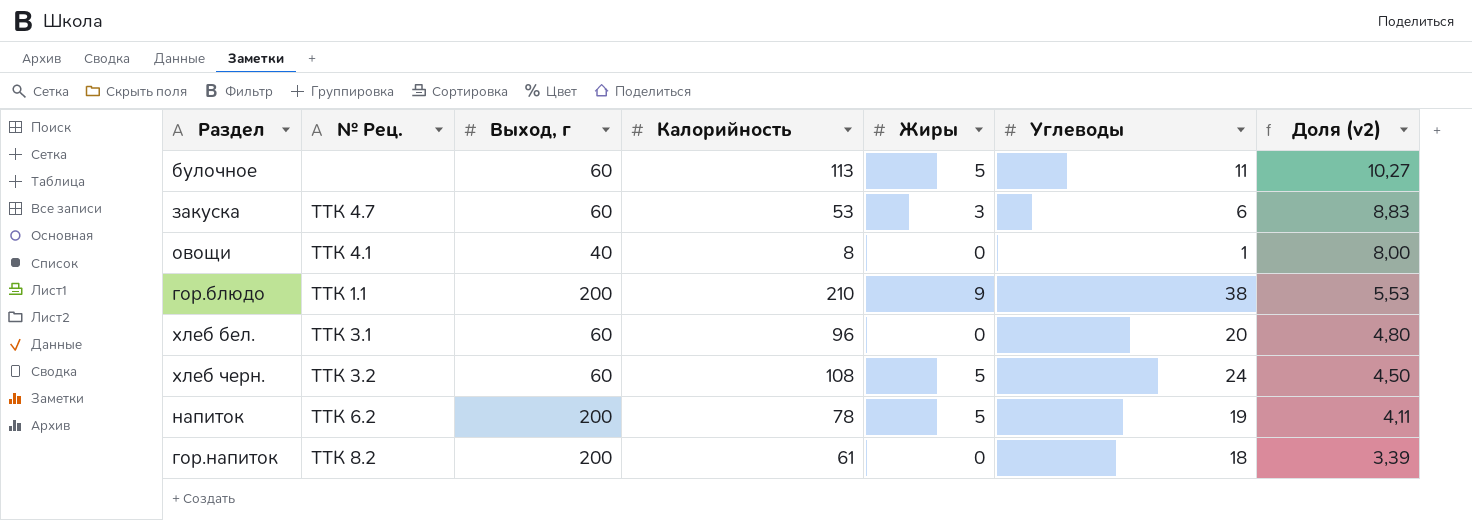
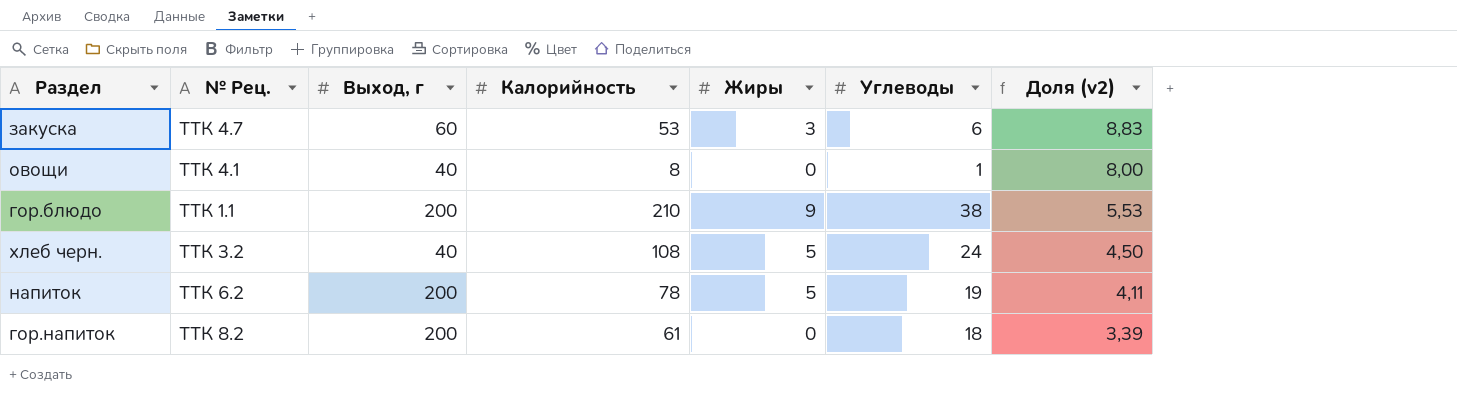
row булочное: none | 60 | 113 | 5 | 11 | 10,27 -> none
row хлеб бел.: ТТК 3.1 | 60 | 96 | 0 | 20 | 4,80 -> none
хлеб черн. | Выход, г: 60 -> 40

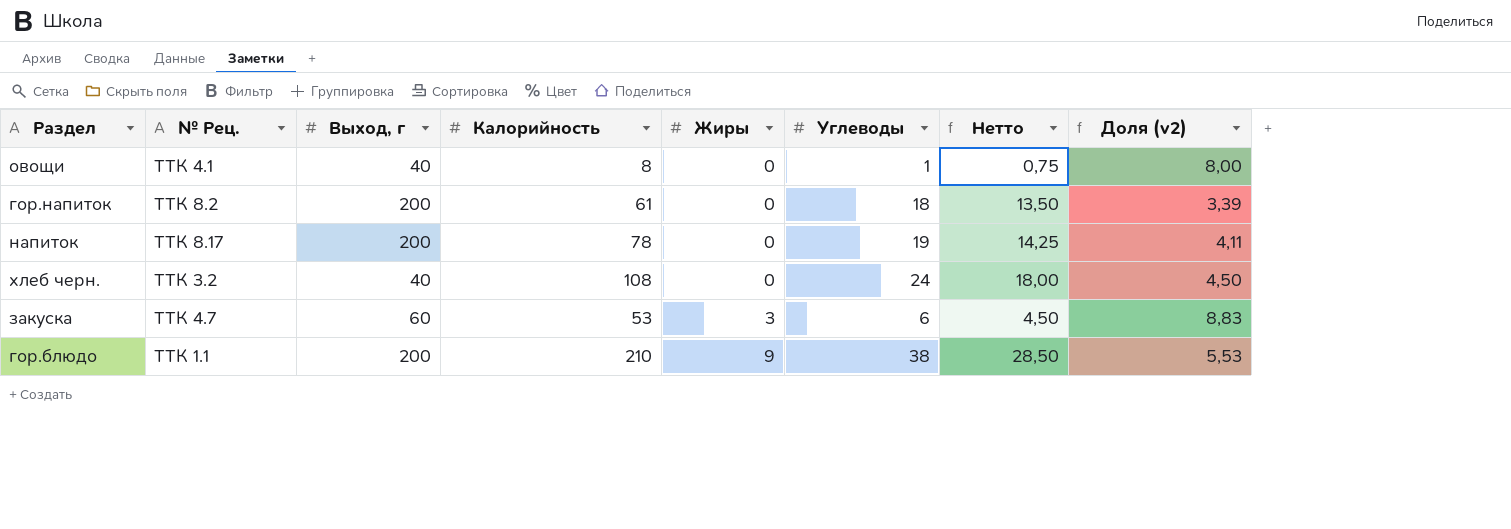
row order: Доля (v2) descending -> Жиры ascending
column Нетто | formula: none -> [Углеводы] * 0,75
напиток | № Рец.: ТТК 6.2 -> ТТК 8.17
напиток | Жиры: 5 -> 0
хлеб черн. | Жиры: 5 -> 0

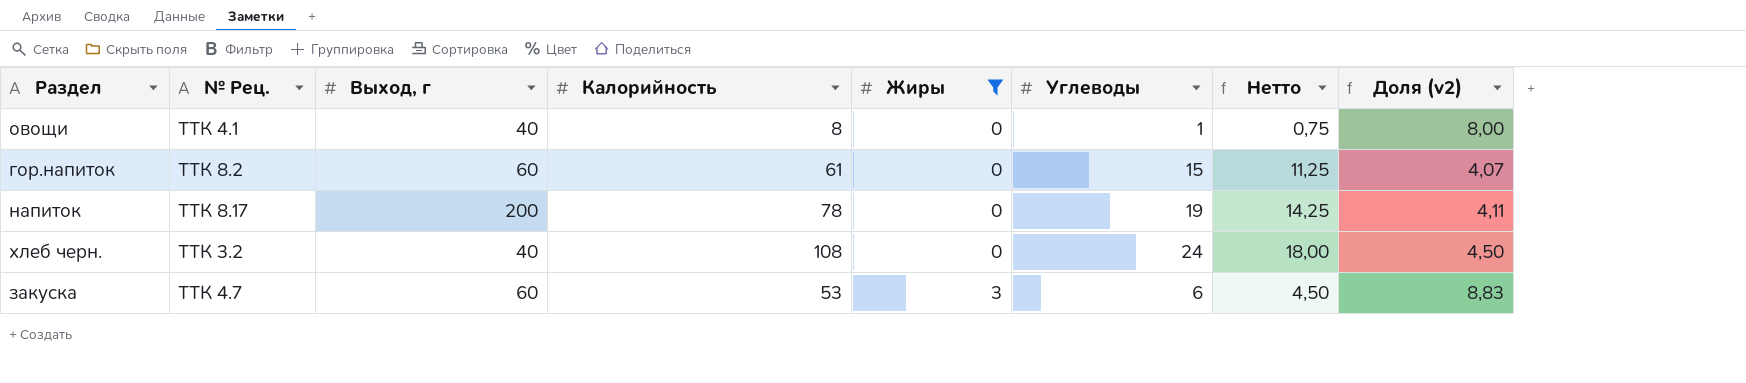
filter: none -> Жиры != 9
гор.напиток | Выход, г: 200 -> 60
гор.напиток | Углеводы: 18 -> 15
гор.напиток | Нетто: 13,50 -> 11,25
гор.напиток | Доля (v2): 3,39 -> 4,07

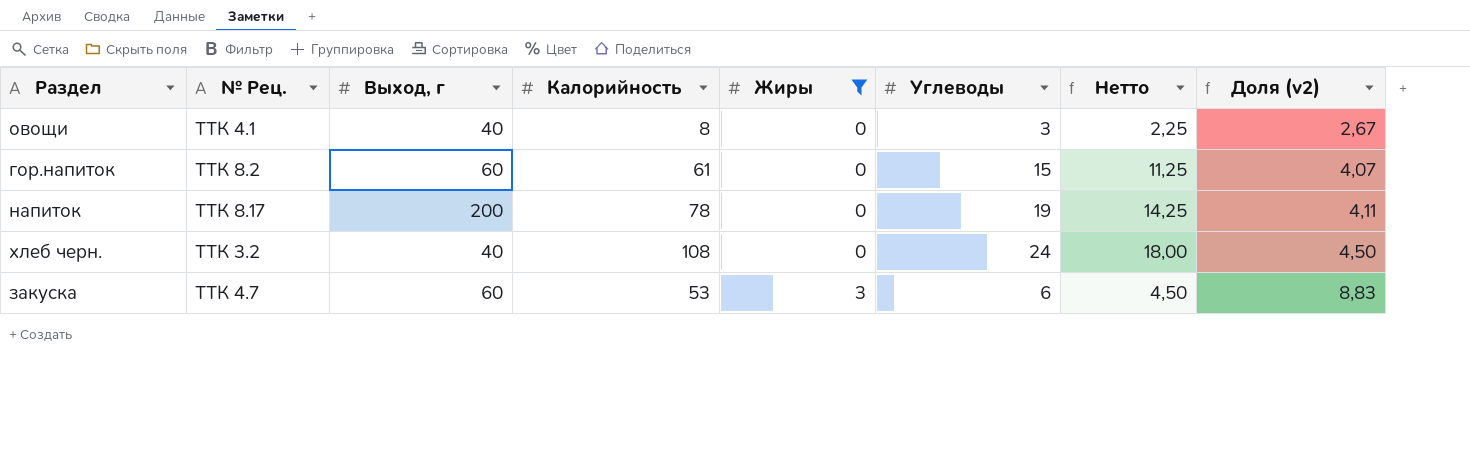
овощи | Углеводы: 1 -> 3
овощи | Нетто: 0,75 -> 2,25
овощи | Доля (v2): 8,00 -> 2,67

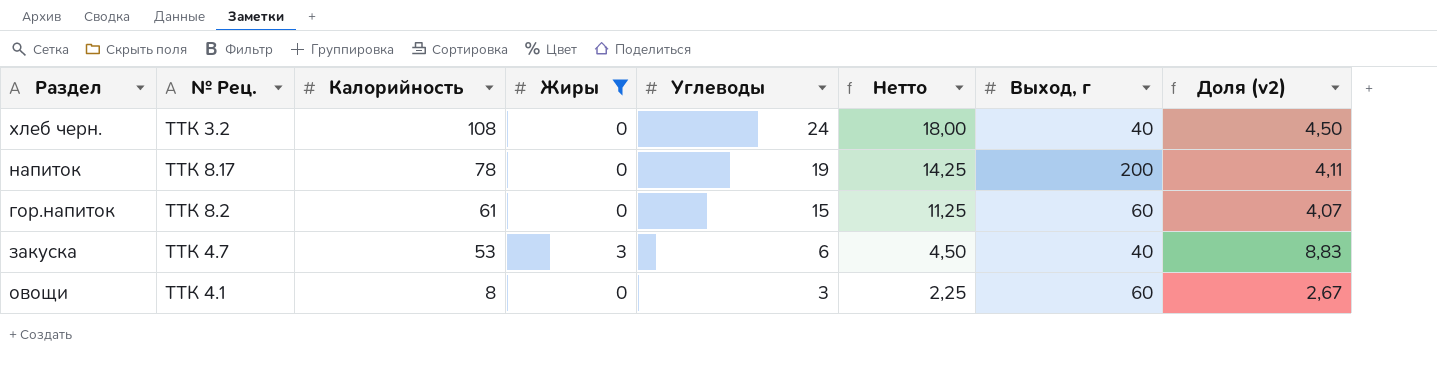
row order: Жиры ascending -> Калорийность descending
column Выход, г | position: 3 -> 7
закуска | Выход, г: 60 -> 40
овощи | Выход, г: 40 -> 60

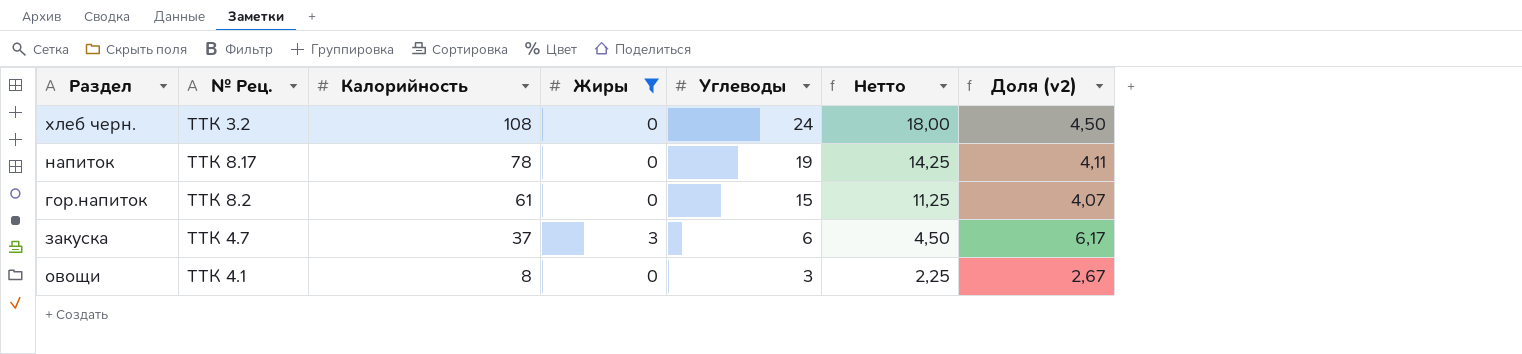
column Выход, г | position: 7 -> none
закуска | Калорийность: 53 -> 37
закуска | Доля (v2): 8,83 -> 6,17

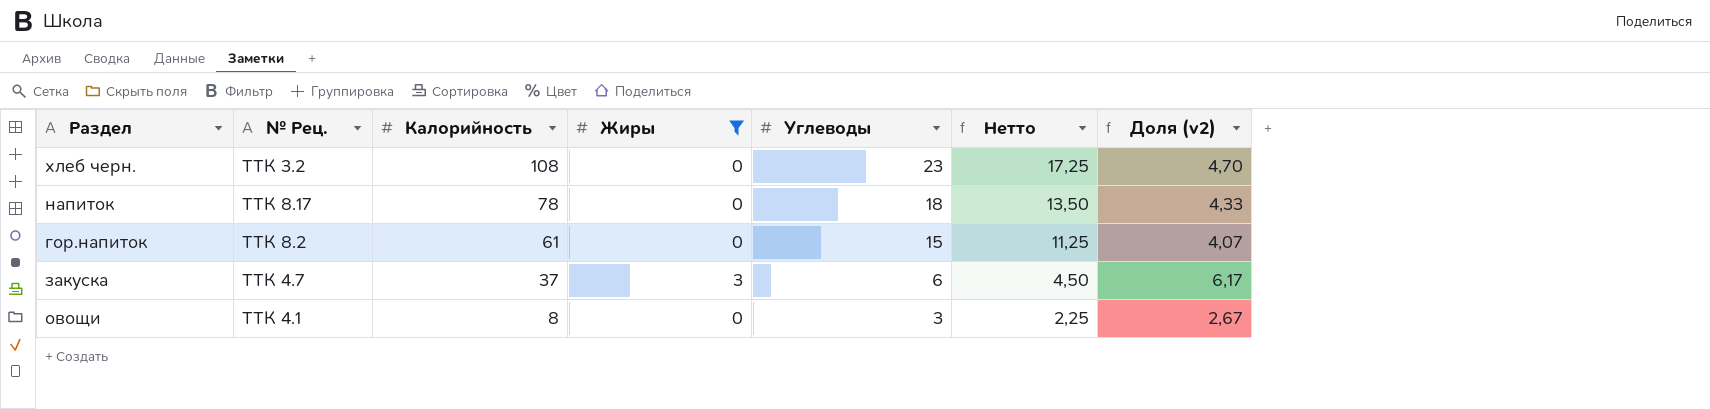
хлеб черн. | Углеводы: 24 -> 23
хлеб черн. | Нетто: 18,00 -> 17,25
хлеб черн. | Доля (v2): 4,50 -> 4,70
напиток | Углеводы: 19 -> 18
напиток | Нетто: 14,25 -> 13,50
напиток | Доля (v2): 4,11 -> 4,33

